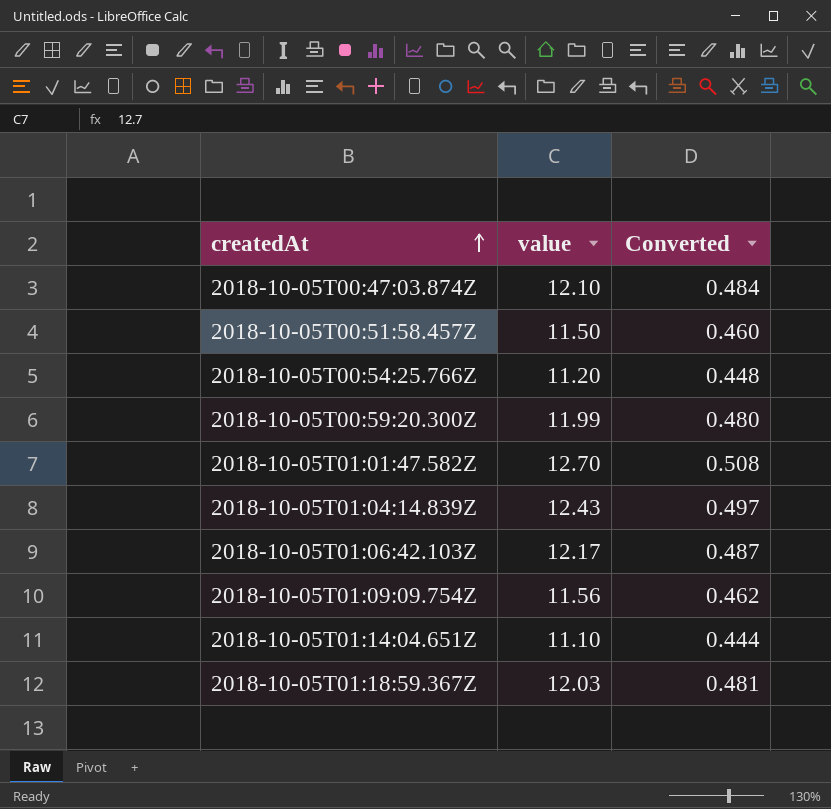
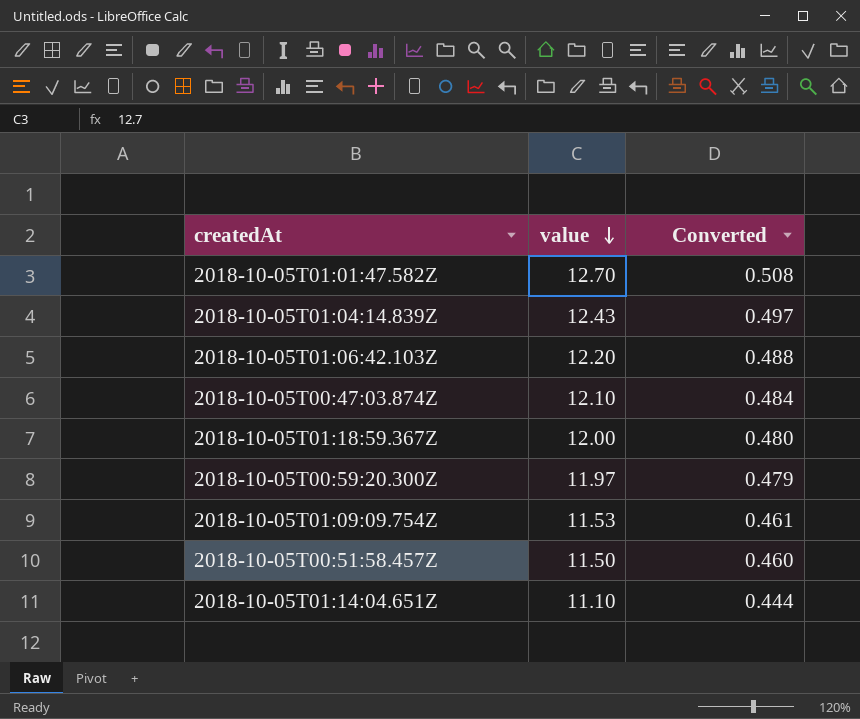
row order: createdAt ascending -> value descending
row 2018-10-05T00:54:25.766Z: 11.20 | 0.448 -> none
2018-10-05T01:06:42.103Z | value: 12.17 -> 12.20
2018-10-05T01:06:42.103Z | Converted: 0.487 -> 0.488
2018-10-05T01:18:59.367Z | value: 12.03 -> 12.00
2018-10-05T01:18:59.367Z | Converted: 0.481 -> 0.480
2018-10-05T00:59:20.300Z | value: 11.99 -> 11.97
2018-10-05T00:59:20.300Z | Converted: 0.480 -> 0.479
2018-10-05T01:09:09.754Z | value: 11.56 -> 11.53
2018-10-05T01:09:09.754Z | Converted: 0.462 -> 0.461

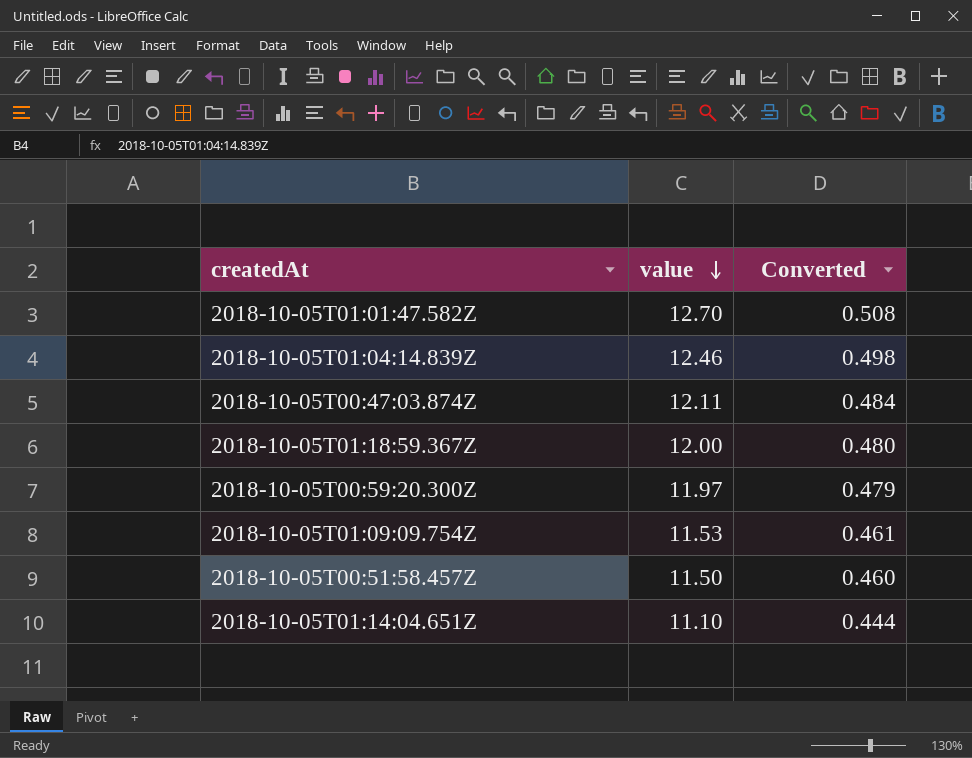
row 2018-10-05T01:06:42.103Z: 12.20 | 0.488 -> none
2018-10-05T01:04:14.839Z | value: 12.43 -> 12.46
2018-10-05T01:04:14.839Z | Converted: 0.497 -> 0.498
2018-10-05T00:47:03.874Z | value: 12.10 -> 12.11

